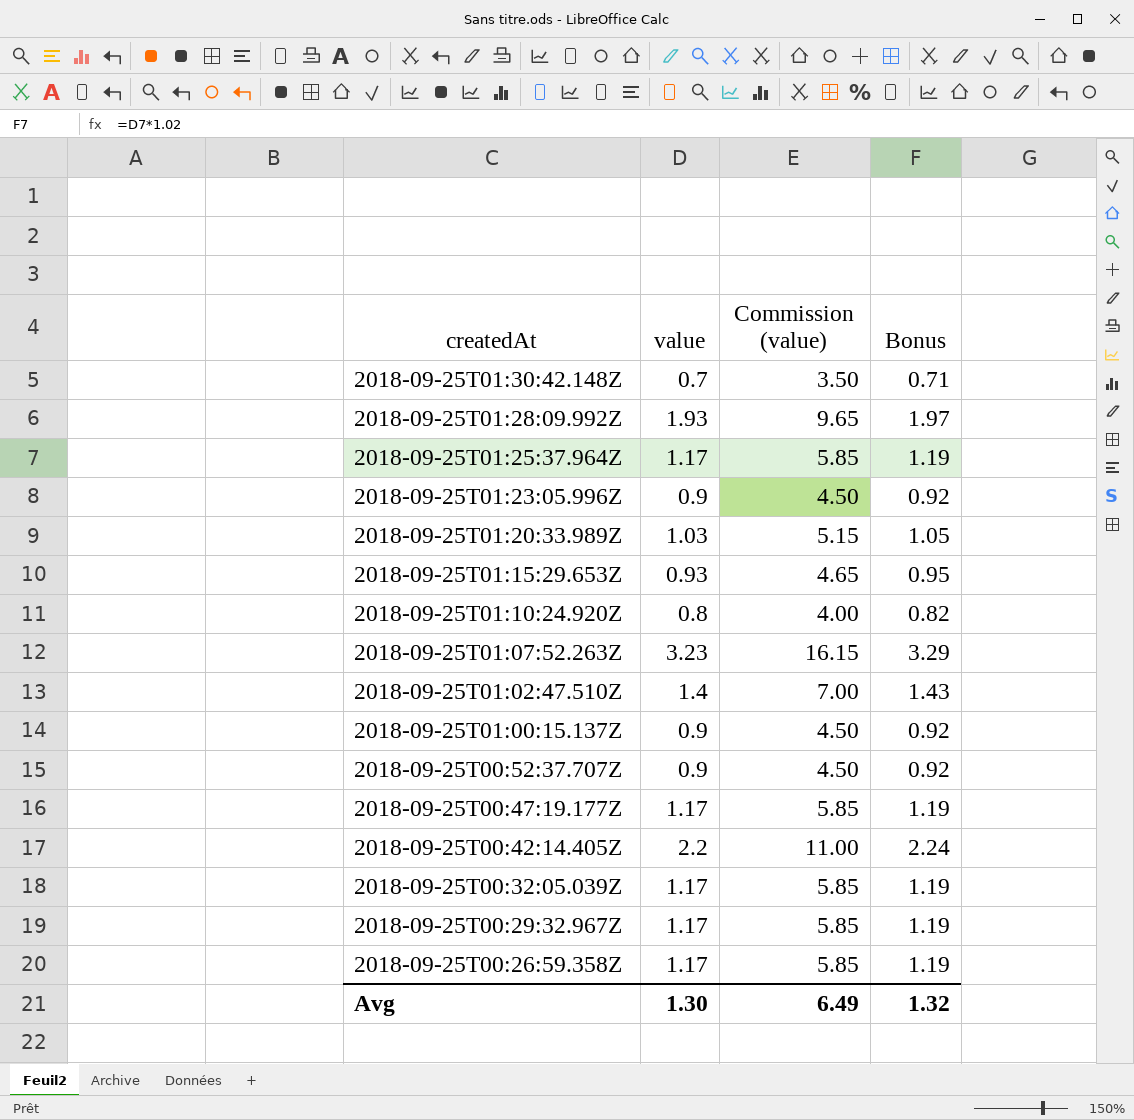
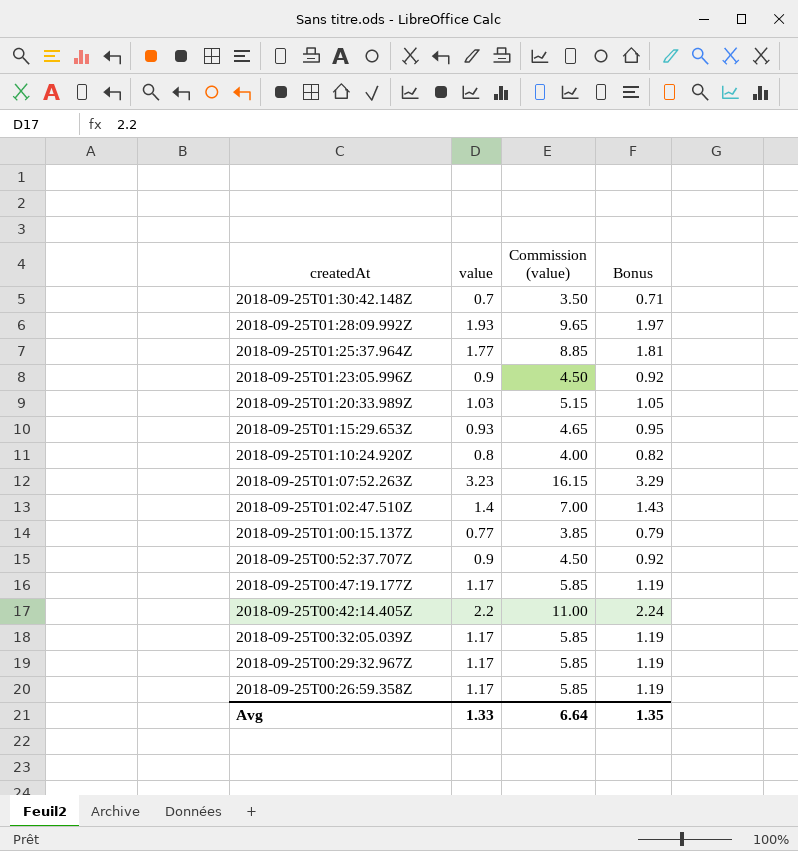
2018-09-25T01:25:37.964Z | value: 1.17 -> 1.77
2018-09-25T01:25:37.964Z | Commission (value): 5.85 -> 8.85
2018-09-25T01:25:37.964Z | Bonus: 1.19 -> 1.81
2018-09-25T01:00:15.137Z | value: 0.9 -> 0.77
2018-09-25T01:00:15.137Z | Commission (value): 4.50 -> 3.85
2018-09-25T01:00:15.137Z | Bonus: 0.92 -> 0.79
Avg | value: 1.30 -> 1.33
Avg | Commission (value): 6.49 -> 6.64
Avg | Bonus: 1.32 -> 1.35

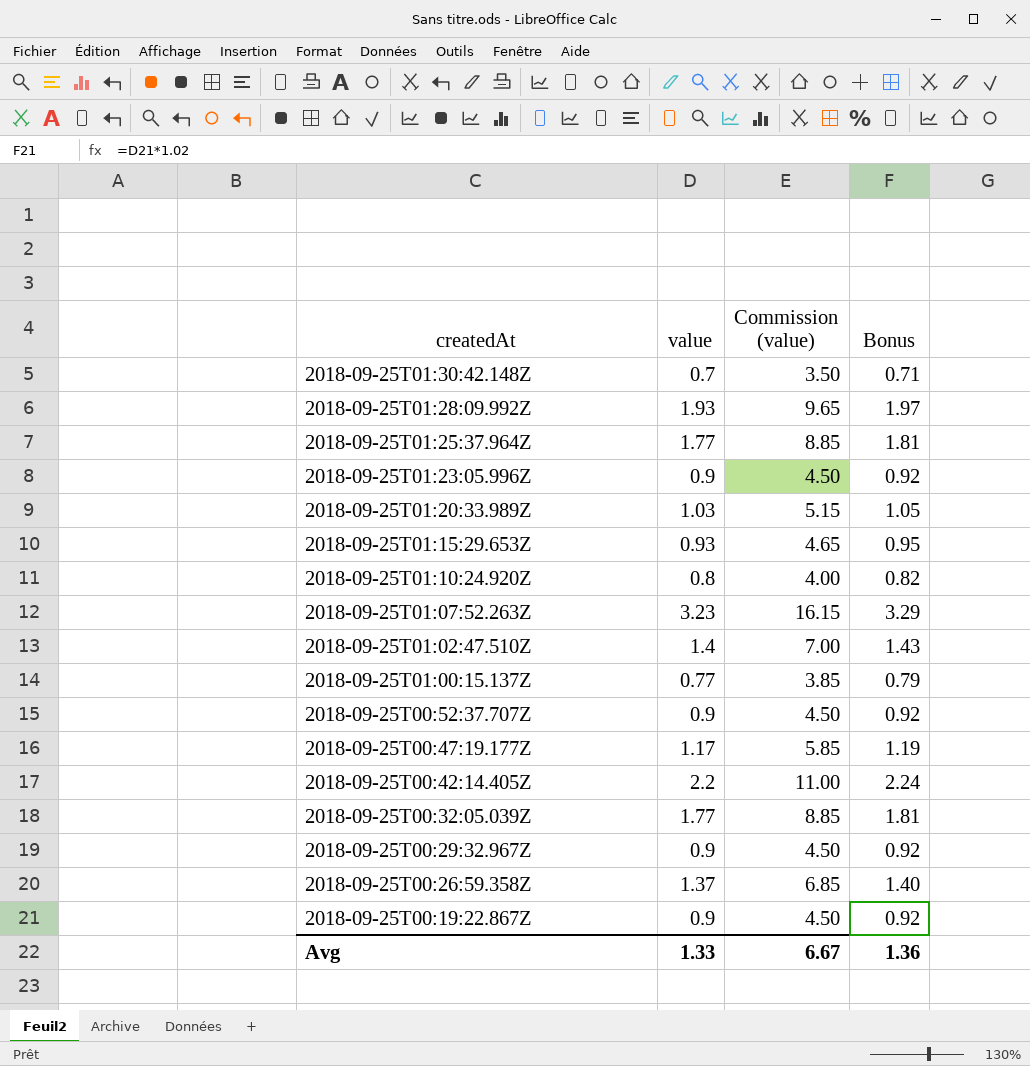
2018-09-25T00:32:05.039Z | value: 1.17 -> 1.77
2018-09-25T00:32:05.039Z | Commission (value): 5.85 -> 8.85
2018-09-25T00:32:05.039Z | Bonus: 1.19 -> 1.81
2018-09-25T00:29:32.967Z | value: 1.17 -> 0.9
2018-09-25T00:29:32.967Z | Commission (value): 5.85 -> 4.50
2018-09-25T00:29:32.967Z | Bonus: 1.19 -> 0.92
2018-09-25T00:26:59.358Z | value: 1.17 -> 1.37
2018-09-25T00:26:59.358Z | Commission (value): 5.85 -> 6.85
2018-09-25T00:26:59.358Z | Bonus: 1.19 -> 1.40
row 2018-09-25T00:19:22.867Z: none -> 0.9 | 4.50 | 0.92
Avg | Commission (value): 6.64 -> 6.67
Avg | Bonus: 1.35 -> 1.36

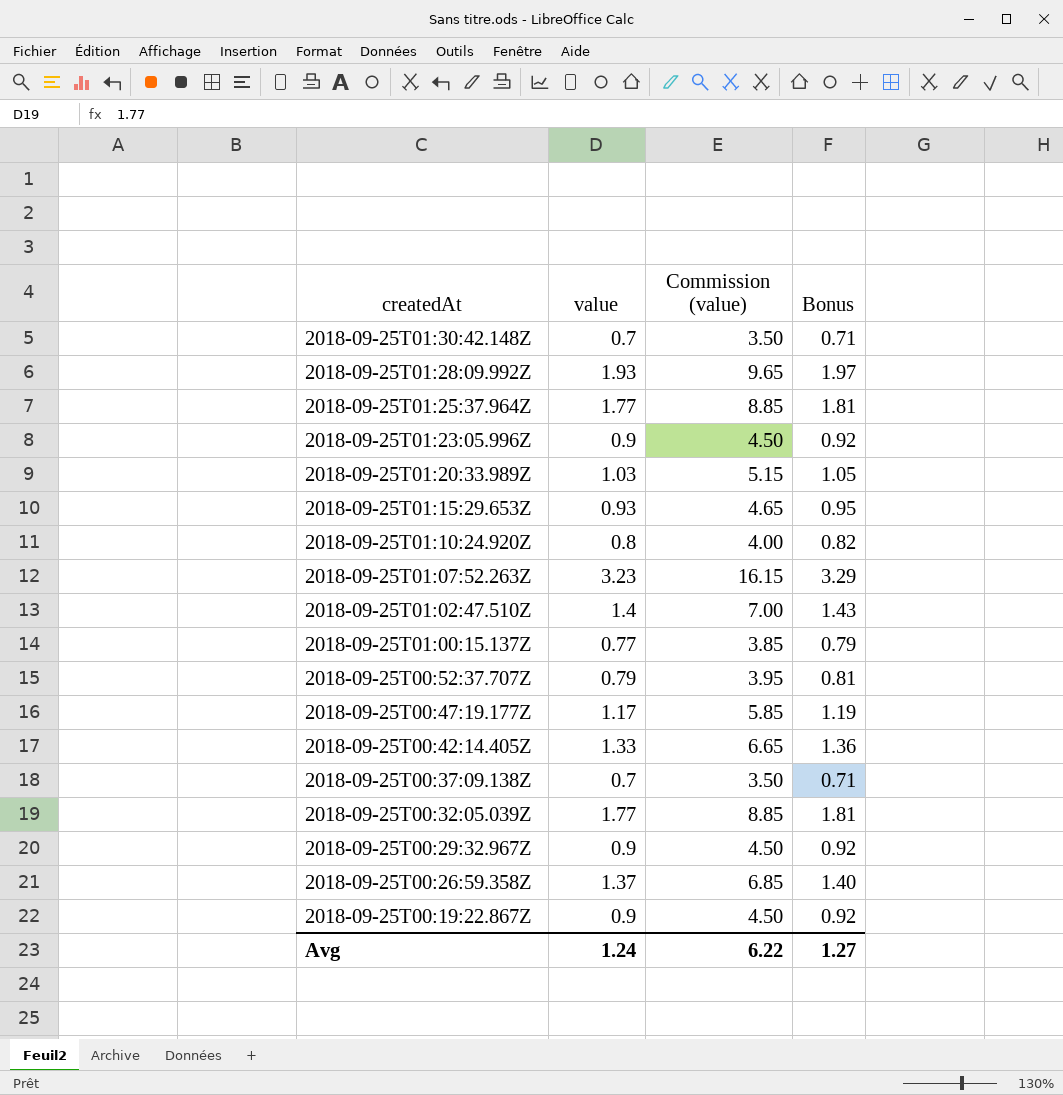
2018-09-25T00:52:37.707Z | value: 0.9 -> 0.79
2018-09-25T00:52:37.707Z | Commission (value): 4.50 -> 3.95
2018-09-25T00:52:37.707Z | Bonus: 0.92 -> 0.81
2018-09-25T00:42:14.405Z | value: 2.2 -> 1.33
2018-09-25T00:42:14.405Z | Commission (value): 11.00 -> 6.65
2018-09-25T00:42:14.405Z | Bonus: 2.24 -> 1.36
row 2018-09-25T00:37:09.138Z: none -> 0.7 | 3.50 | 0.71
Avg | value: 1.33 -> 1.24
Avg | Commission (value): 6.67 -> 6.22
Avg | Bonus: 1.36 -> 1.27

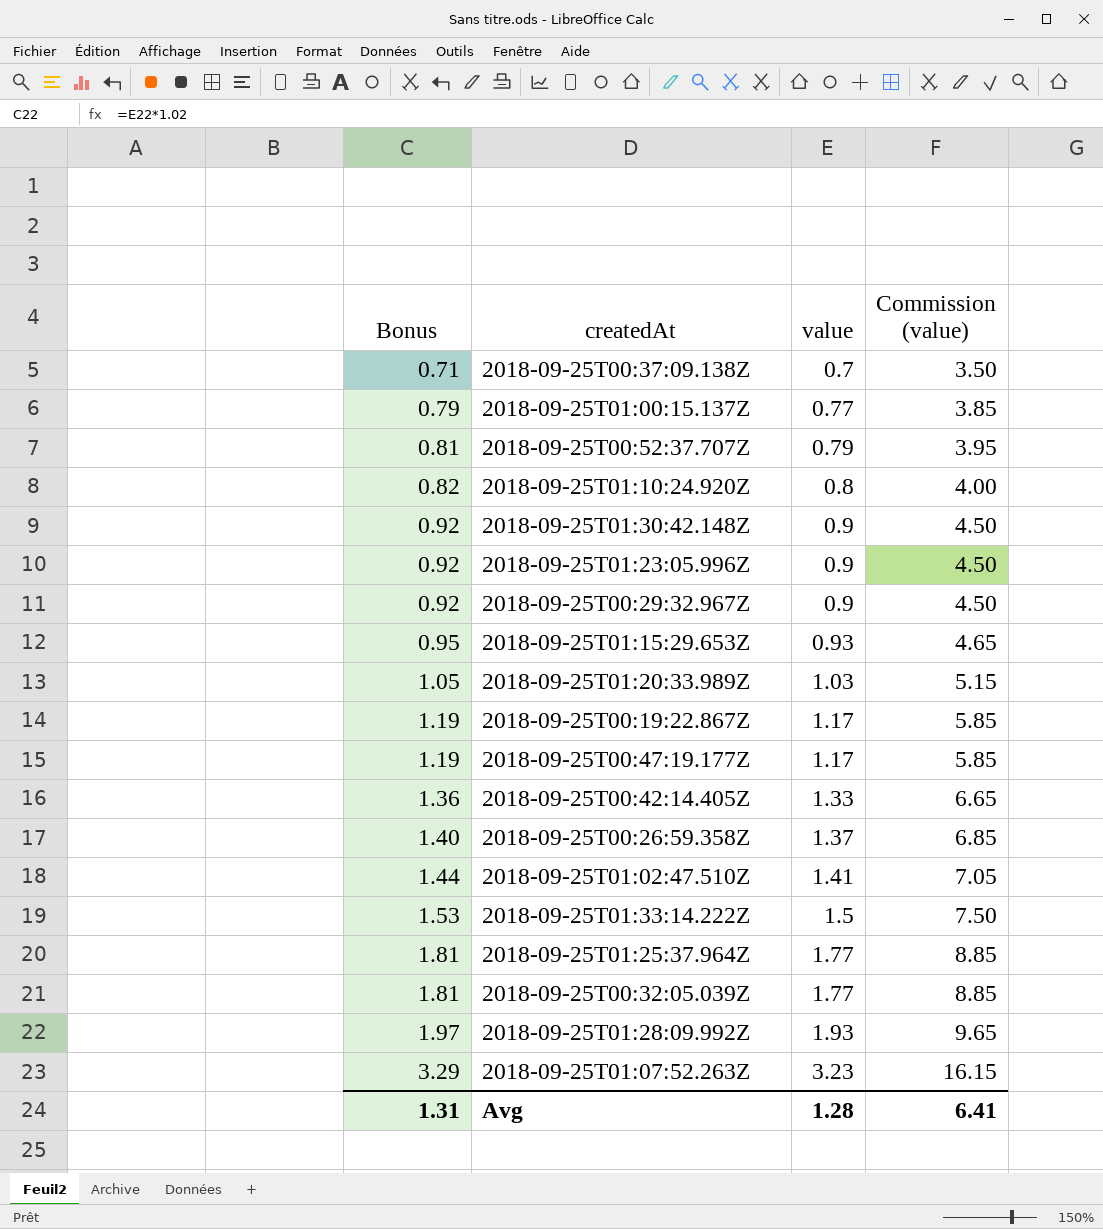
row order: createdAt descending -> Bonus ascending
column Bonus | position: 4 -> 1
2018-09-25T01:30:42.148Z | Bonus: 0.71 -> 0.92
2018-09-25T01:30:42.148Z | value: 0.7 -> 0.9
2018-09-25T01:30:42.148Z | Commission (value): 3.50 -> 4.50
2018-09-25T00:19:22.867Z | Bonus: 0.92 -> 1.19
2018-09-25T00:19:22.867Z | value: 0.9 -> 1.17
2018-09-25T00:19:22.867Z | Commission (value): 4.50 -> 5.85
2018-09-25T01:02:47.510Z | Bonus: 1.43 -> 1.44
2018-09-25T01:02:47.510Z | value: 1.4 -> 1.41
2018-09-25T01:02:47.510Z | Commission (value): 7.00 -> 7.05
row 2018-09-25T01:33:14.222Z: none -> 1.53 | 1.5 | 7.50
Avg | Bonus: 1.27 -> 1.31
Avg | value: 1.24 -> 1.28
Avg | Commission (value): 6.22 -> 6.41

